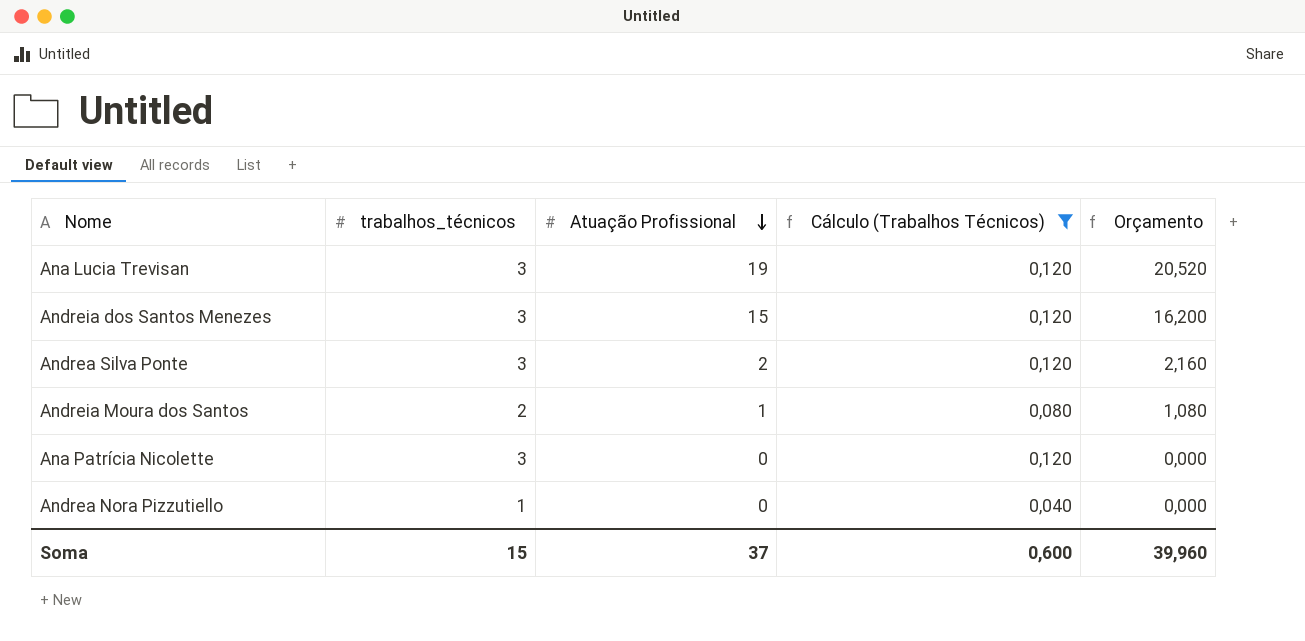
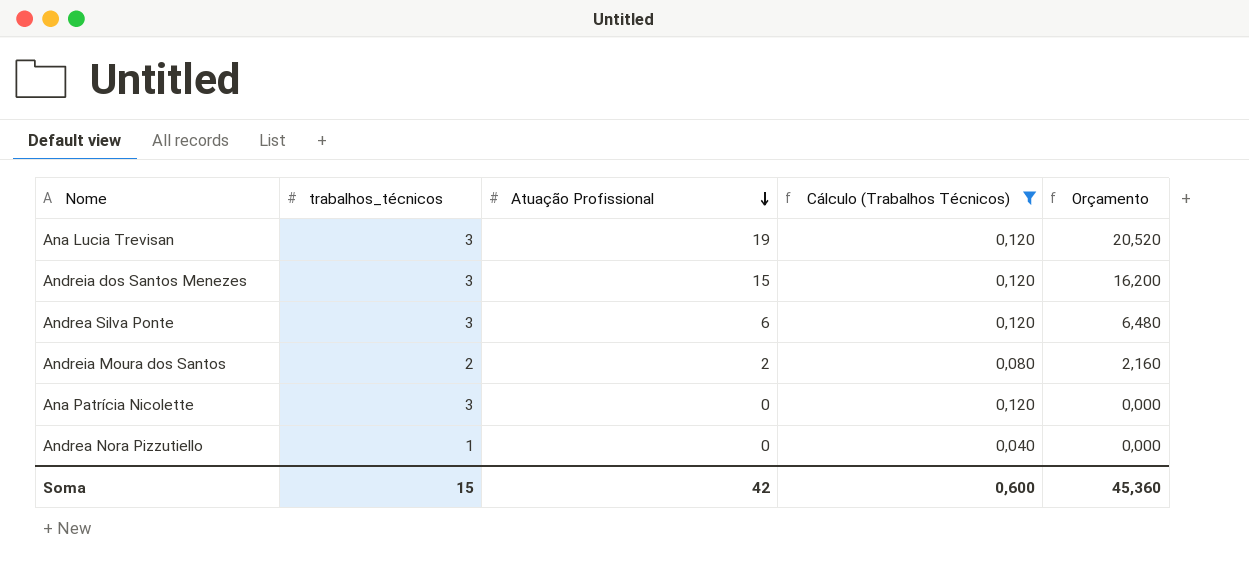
Andrea Silva Ponte | Atuação Profissional: 2 -> 6
Andrea Silva Ponte | Orçamento: 2,160 -> 6,480
Andreia Moura dos Santos | Atuação Profissional: 1 -> 2
Andreia Moura dos Santos | Orçamento: 1,080 -> 2,160
Soma | Atuação Profissional: 37 -> 42
Soma | Orçamento: 39,960 -> 45,360

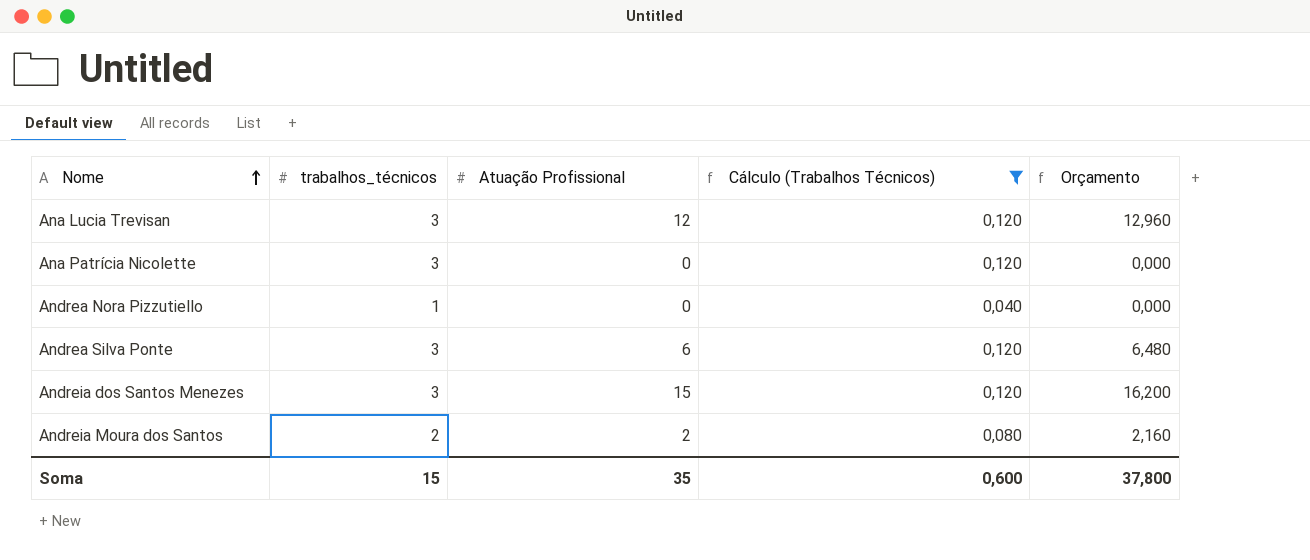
row order: Atuação Profissional descending -> Nome ascending
Ana Lucia Trevisan | Atuação Profissional: 19 -> 12
Ana Lucia Trevisan | Orçamento: 20,520 -> 12,960
Soma | Atuação Profissional: 42 -> 35
Soma | Orçamento: 45,360 -> 37,800

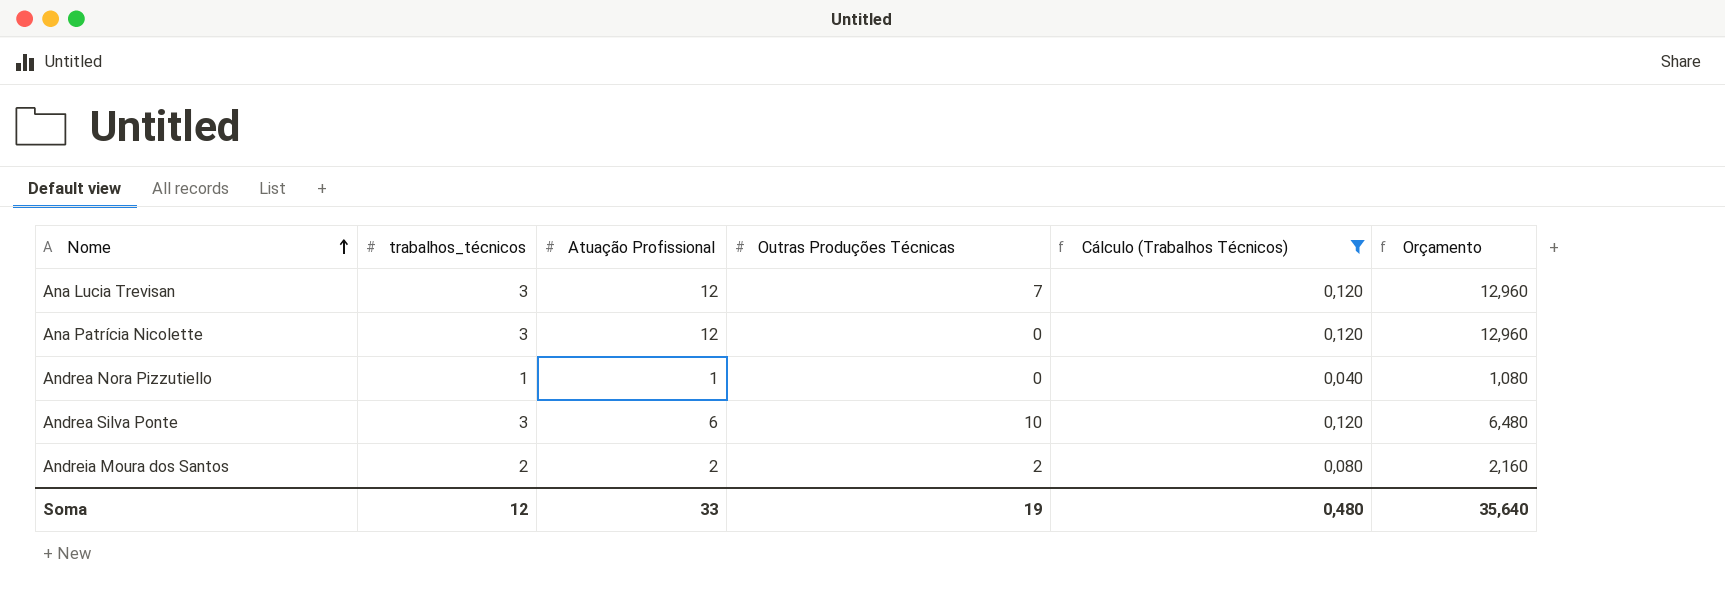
column Outras Produções Técnicas | position: none -> 4
row Andreia dos Santos Menezes: 3 | 15 | 0,120 | 16,200 -> none
Ana Patrícia Nicolette | Atuação Profissional: 0 -> 12
Ana Patrícia Nicolette | Orçamento: 0,000 -> 12,960
Andrea Nora Pizzutiello | Atuação Profissional: 0 -> 1
Andrea Nora Pizzutiello | Orçamento: 0,000 -> 1,080
Soma | trabalhos_técnicos: 15 -> 12
Soma | Atuação Profissional: 35 -> 33
Soma | Cálculo (Trabalhos Técnicos): 0,600 -> 0,480
Soma | Orçamento: 37,800 -> 35,640

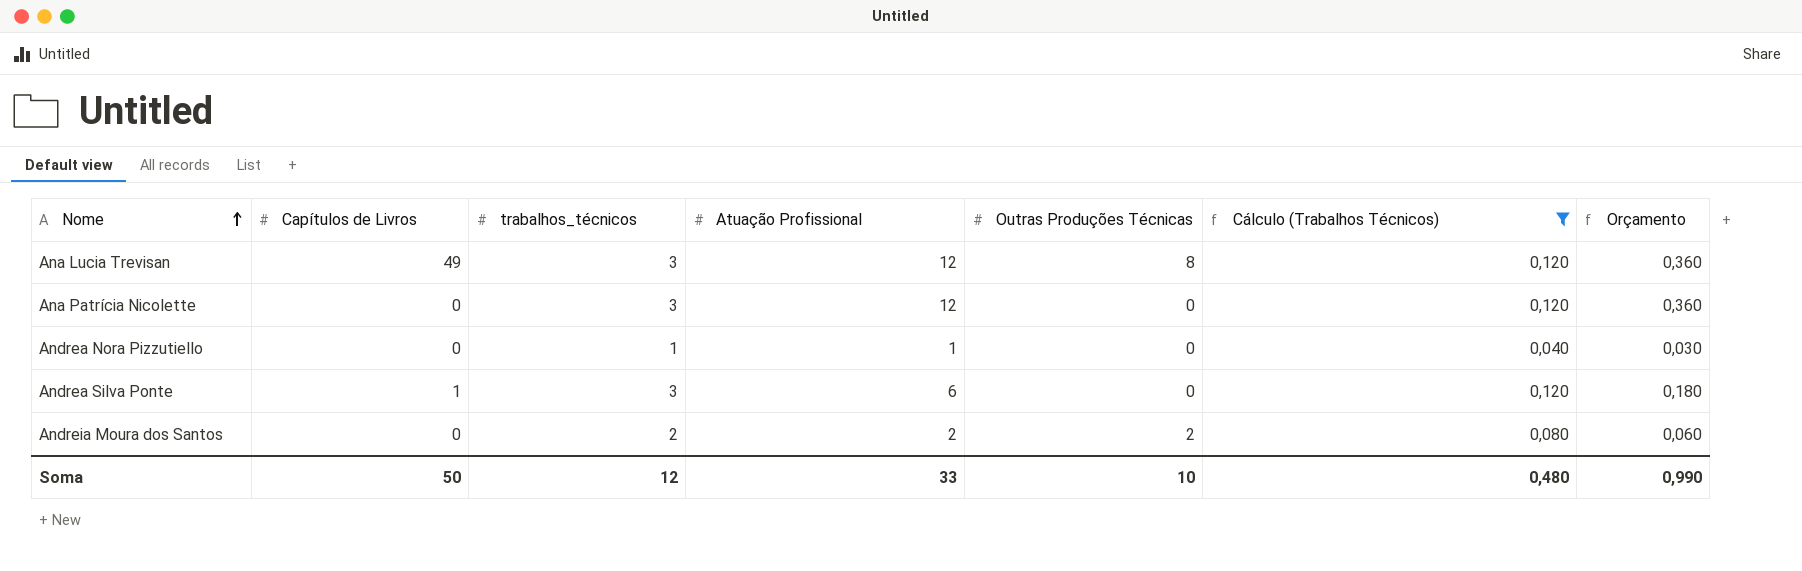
column Capítulos de Livros | position: none -> 2
column Orçamento | formula: [Atuação Profissional] * 1,08 -> [Atuação Profissional] * 0,03
Ana Lucia Trevisan | Outras Produções Técnicas: 7 -> 8
Andrea Silva Ponte | Outras Produções Técnicas: 10 -> 0
Soma | Outras Produções Técnicas: 19 -> 10
Soma | Orçamento: 35,640 -> 0,990

